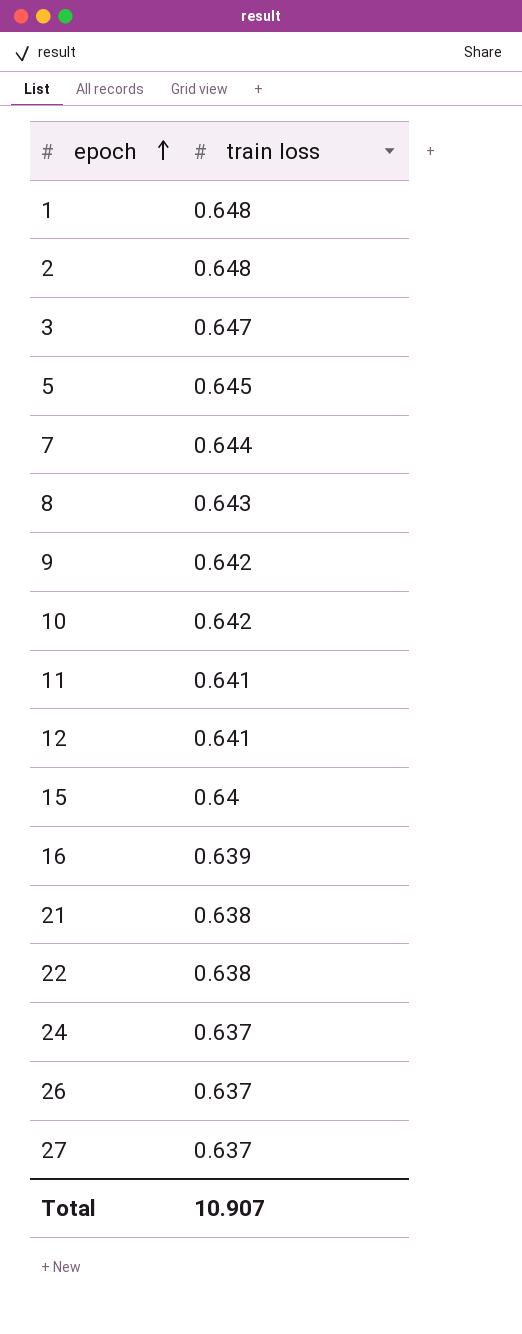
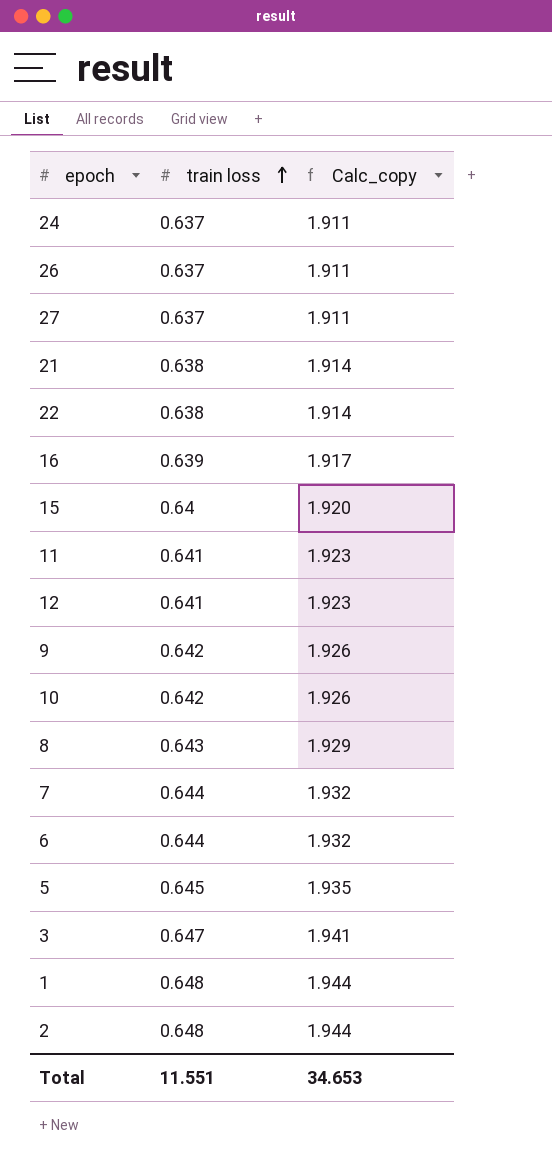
row order: epoch ascending -> train loss ascending
column Calc_copy | formula: none -> [train loss] * 3
row 6: none -> 0.644 | 1.932
Total | train loss: 10.907 -> 11.551

